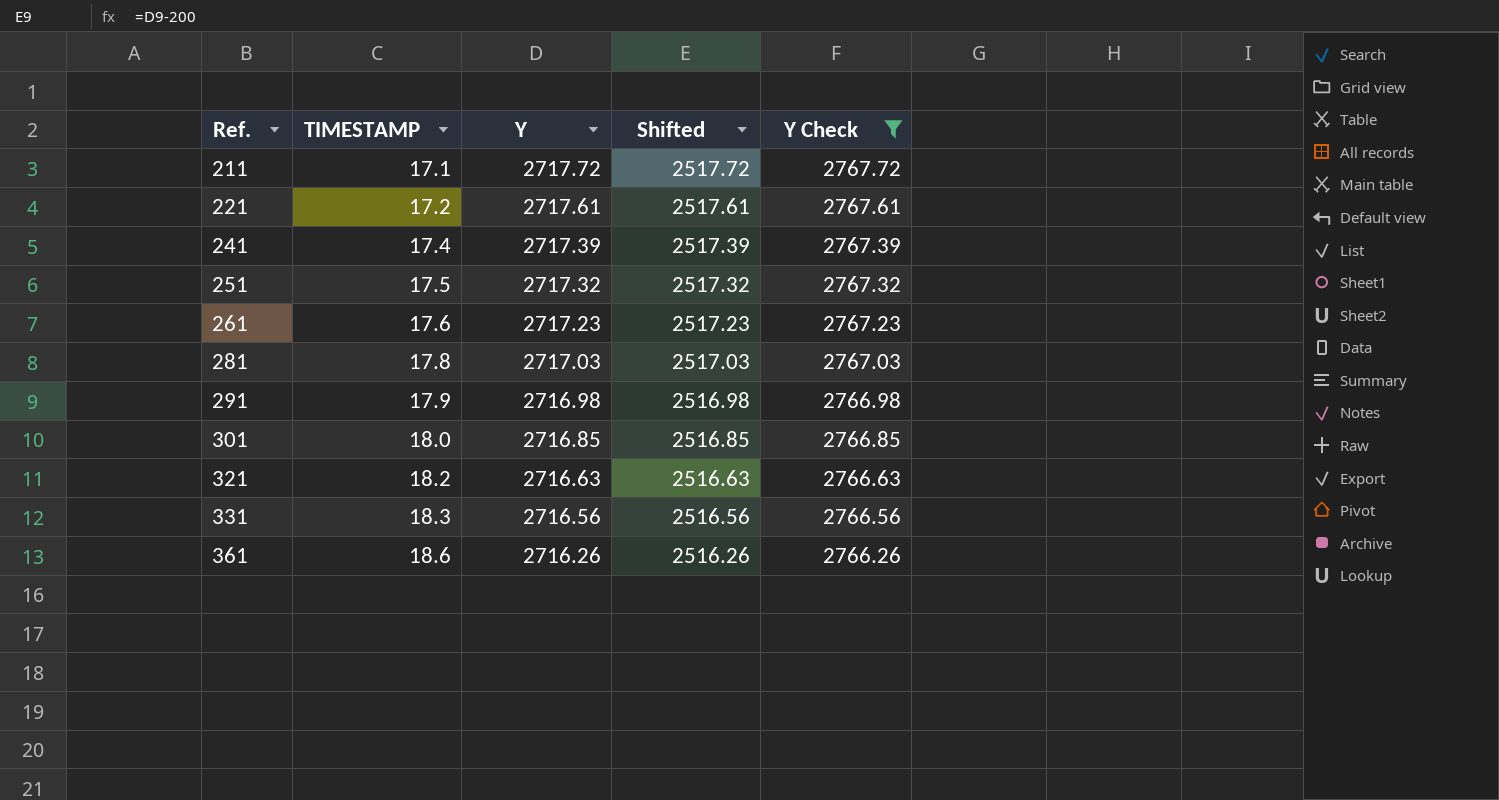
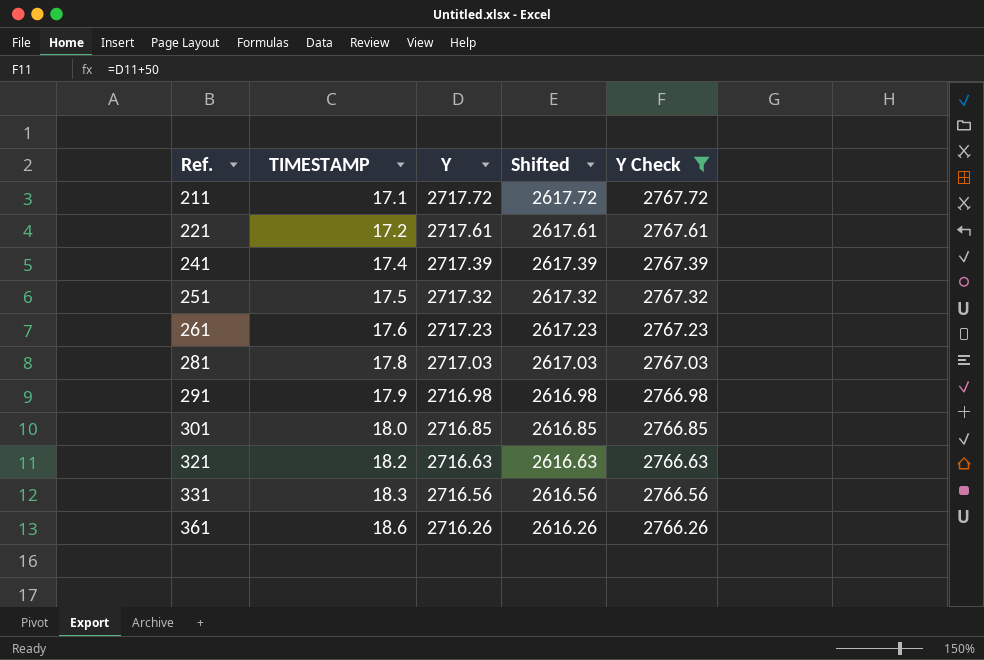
column Shifted | formula: [Y] - 200 -> [Y] - 100

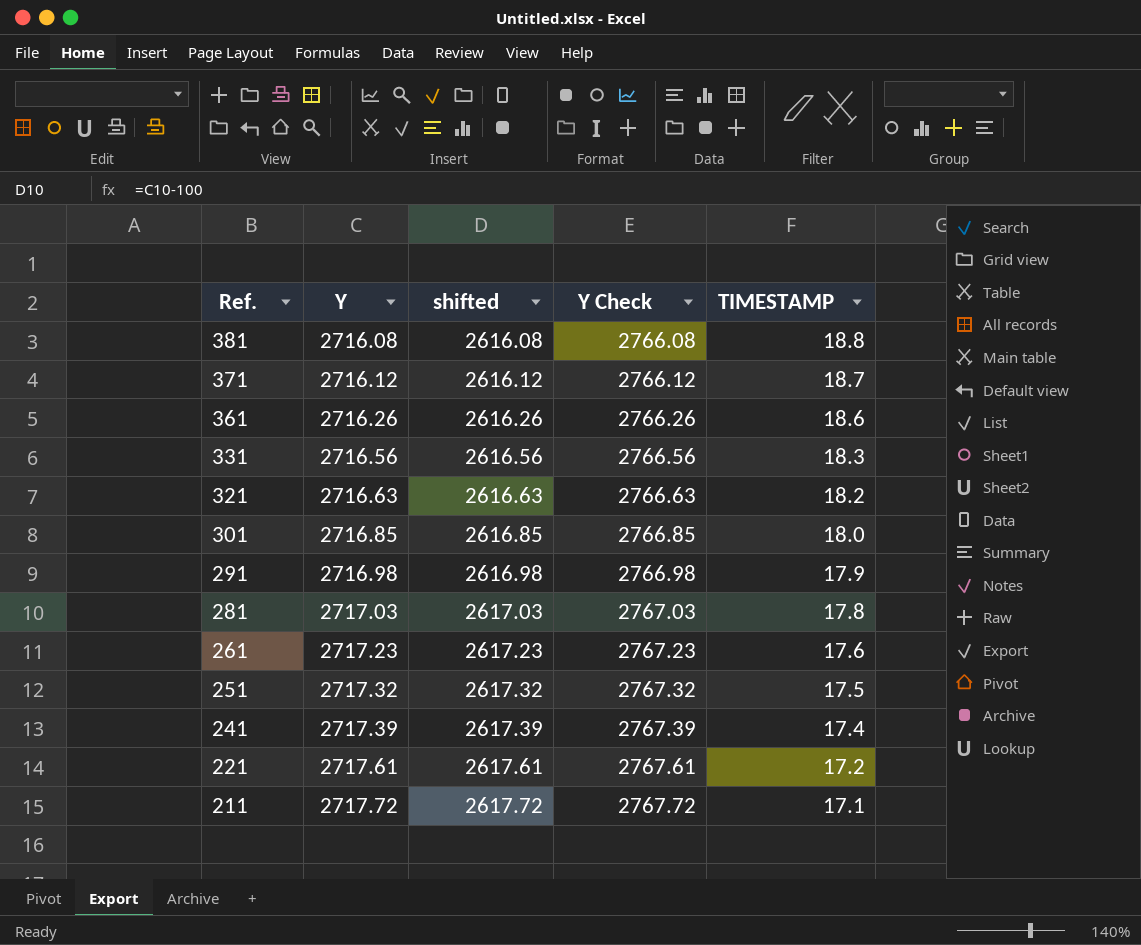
filter: Y Check >= 2766.26 -> none
row order: Ref. ascending -> Ref. descending
column name: Shifted -> shifted
column TIMESTAMP | position: 2 -> 5

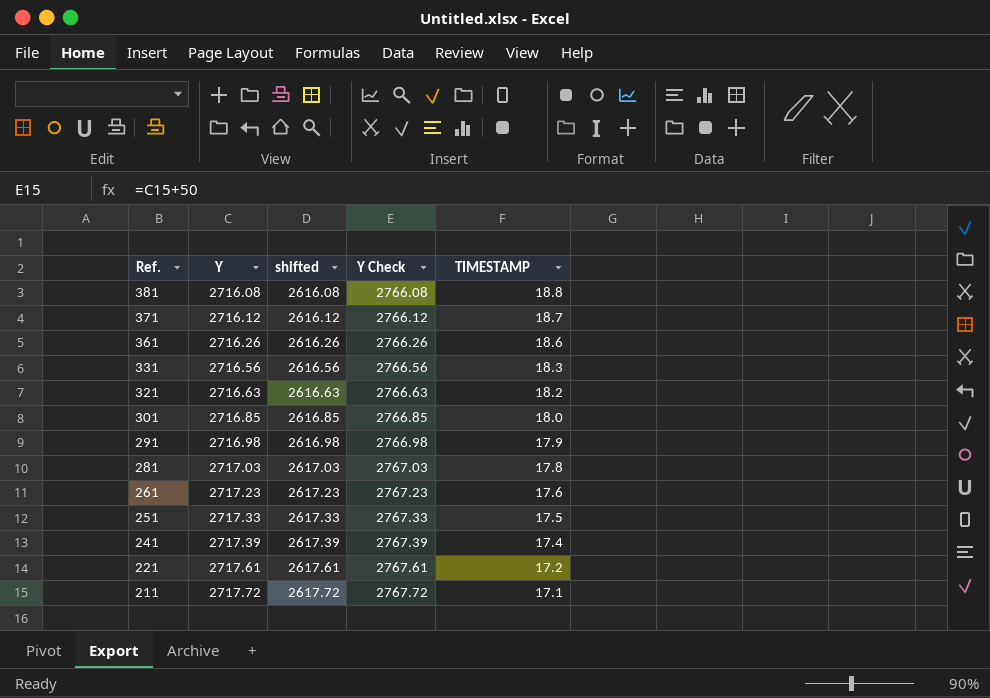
251 | Y: 2717.32 -> 2717.33
251 | shifted: 2617.32 -> 2617.33
251 | Y Check: 2767.32 -> 2767.33

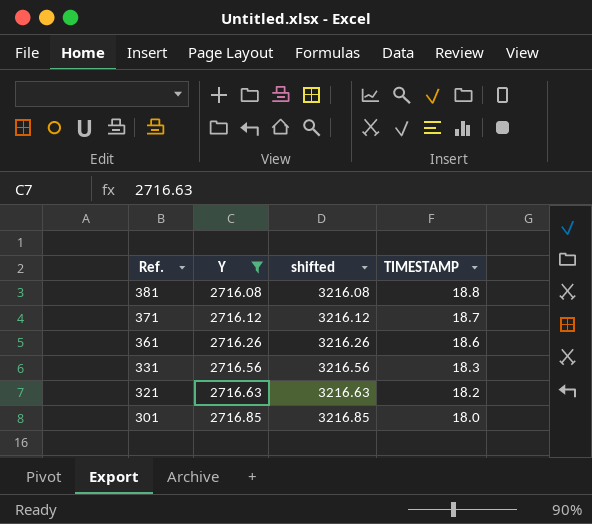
filter: none -> Y <= 2716.85
column Y Check | formula: [Y] + 50 -> none
column shifted | formula: [Y] - 100 -> [Y] + 500

